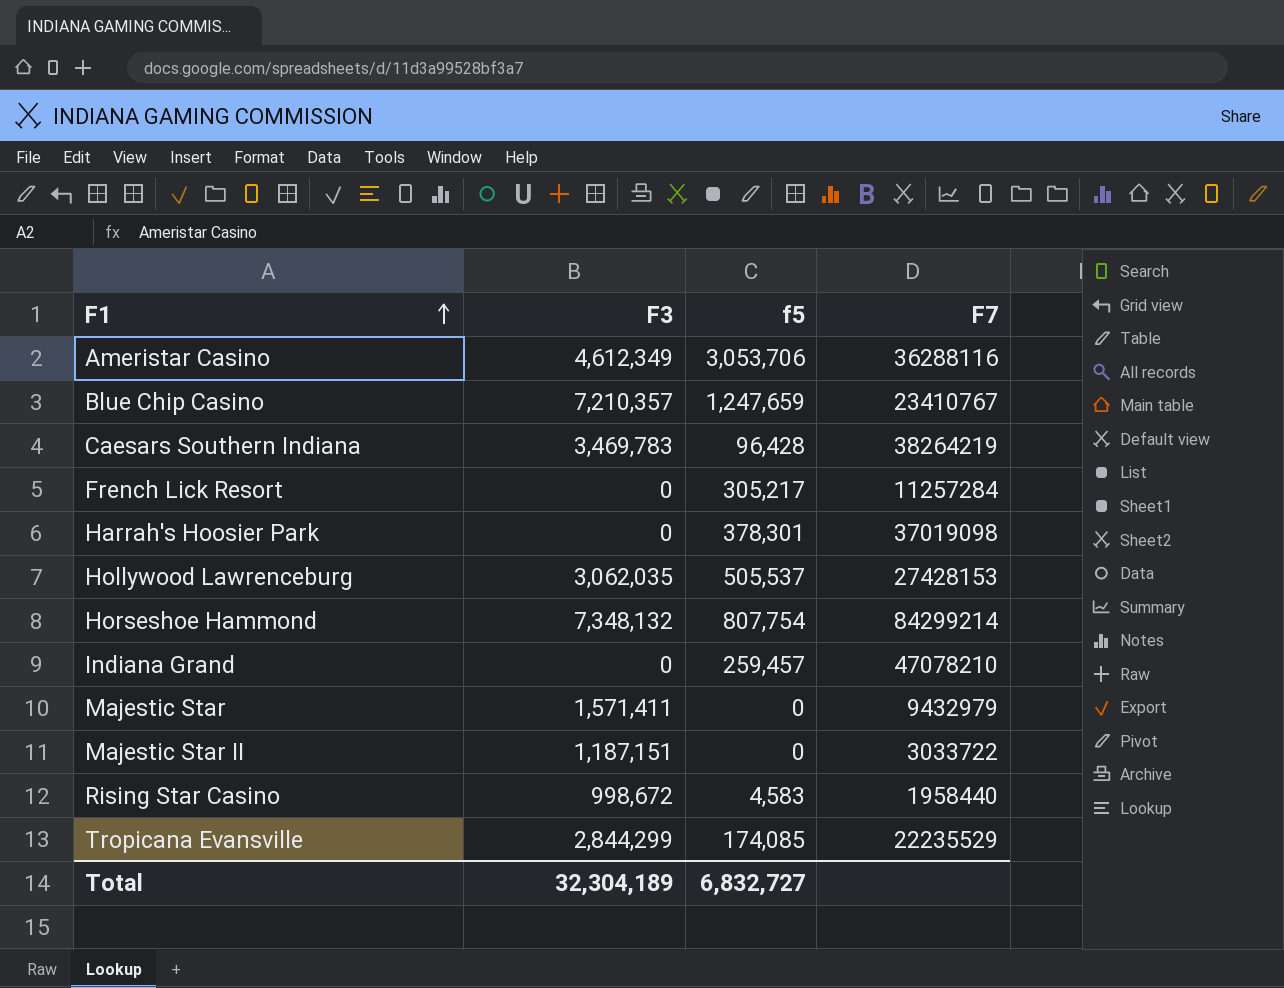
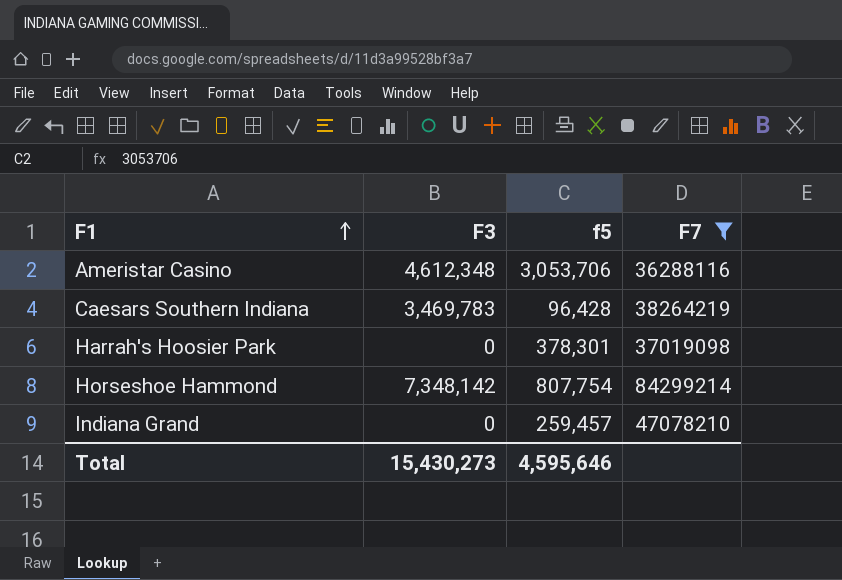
filter: none -> F7 >= 36288116
Ameristar Casino | F3: 4,612,349 -> 4,612,348
Horseshoe Hammond | F3: 7,348,132 -> 7,348,142
Total | F3: 32,304,189 -> 15,430,273
Total | f5: 6,832,727 -> 4,595,646

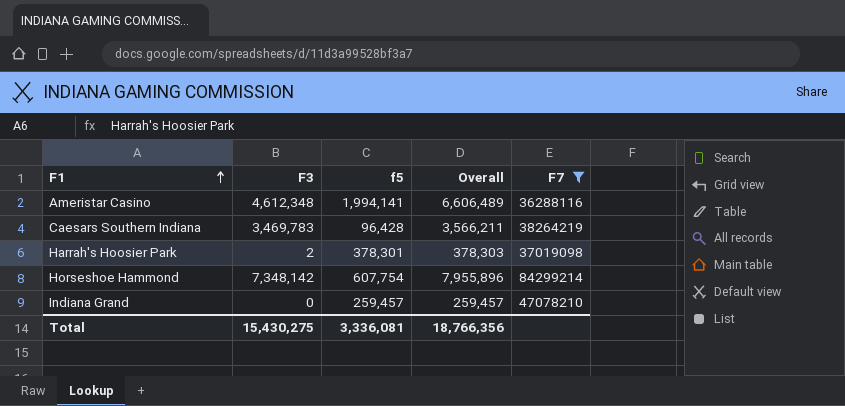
column Overall | formula: none -> [F3] + [f5]
Ameristar Casino | f5: 3,053,706 -> 1,994,141
Harrah's Hoosier Park | F3: 0 -> 2
Horseshoe Hammond | f5: 807,754 -> 607,754
Total | F3: 15,430,273 -> 15,430,275
Total | f5: 4,595,646 -> 3,336,081

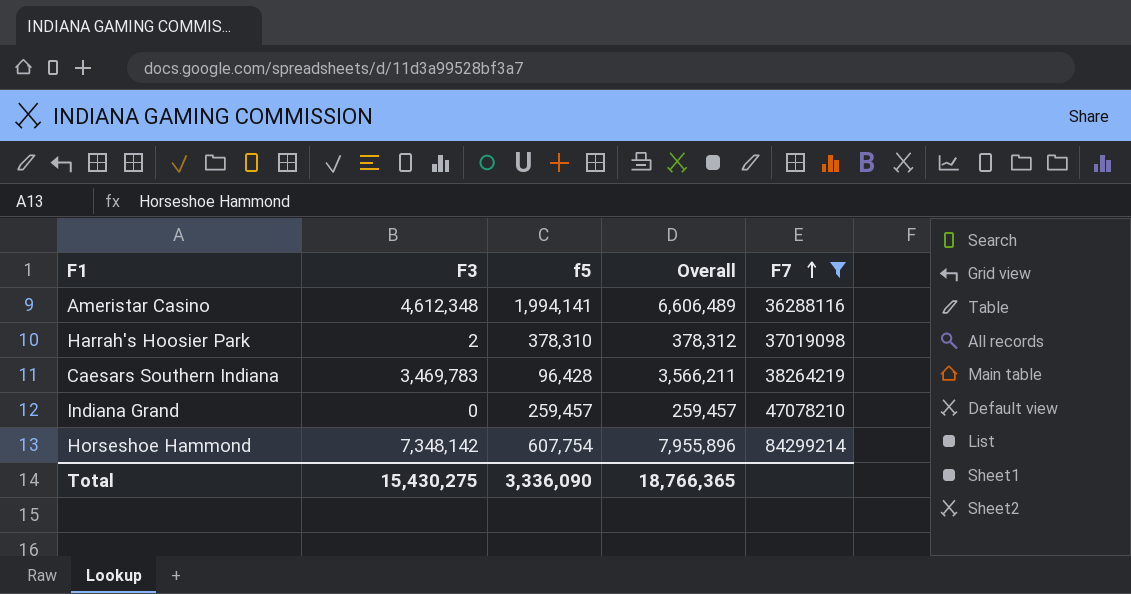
row order: F1 ascending -> F7 ascending
Harrah's Hoosier Park | f5: 378,301 -> 378,310
Harrah's Hoosier Park | Overall: 378,303 -> 378,312
Total | f5: 3,336,081 -> 3,336,090
Total | Overall: 18,766,356 -> 18,766,365

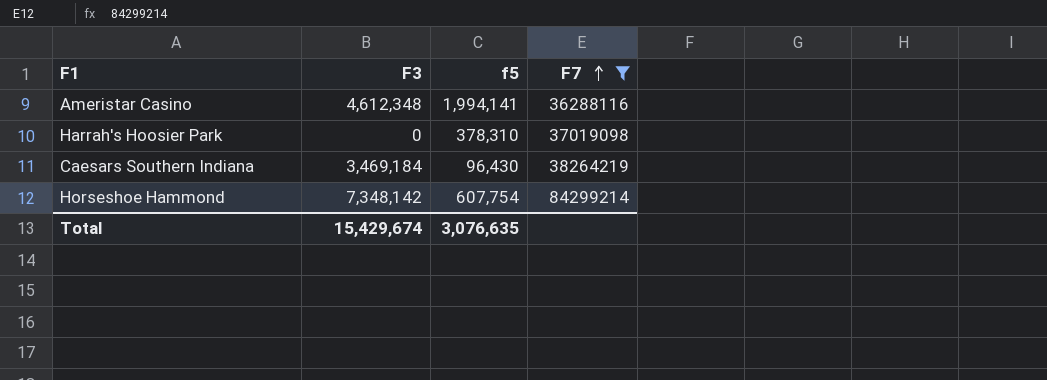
column Overall | formula: [F3] + [f5] -> none
row Indiana Grand: 0 | 259,457 | 259,457 | 47078210 -> none
Harrah's Hoosier Park | F3: 2 -> 0
Caesars Southern Indiana | F3: 3,469,783 -> 3,469,184
Caesars Southern Indiana | f5: 96,428 -> 96,430
Total | F3: 15,430,275 -> 15,429,674
Total | f5: 3,336,090 -> 3,076,635

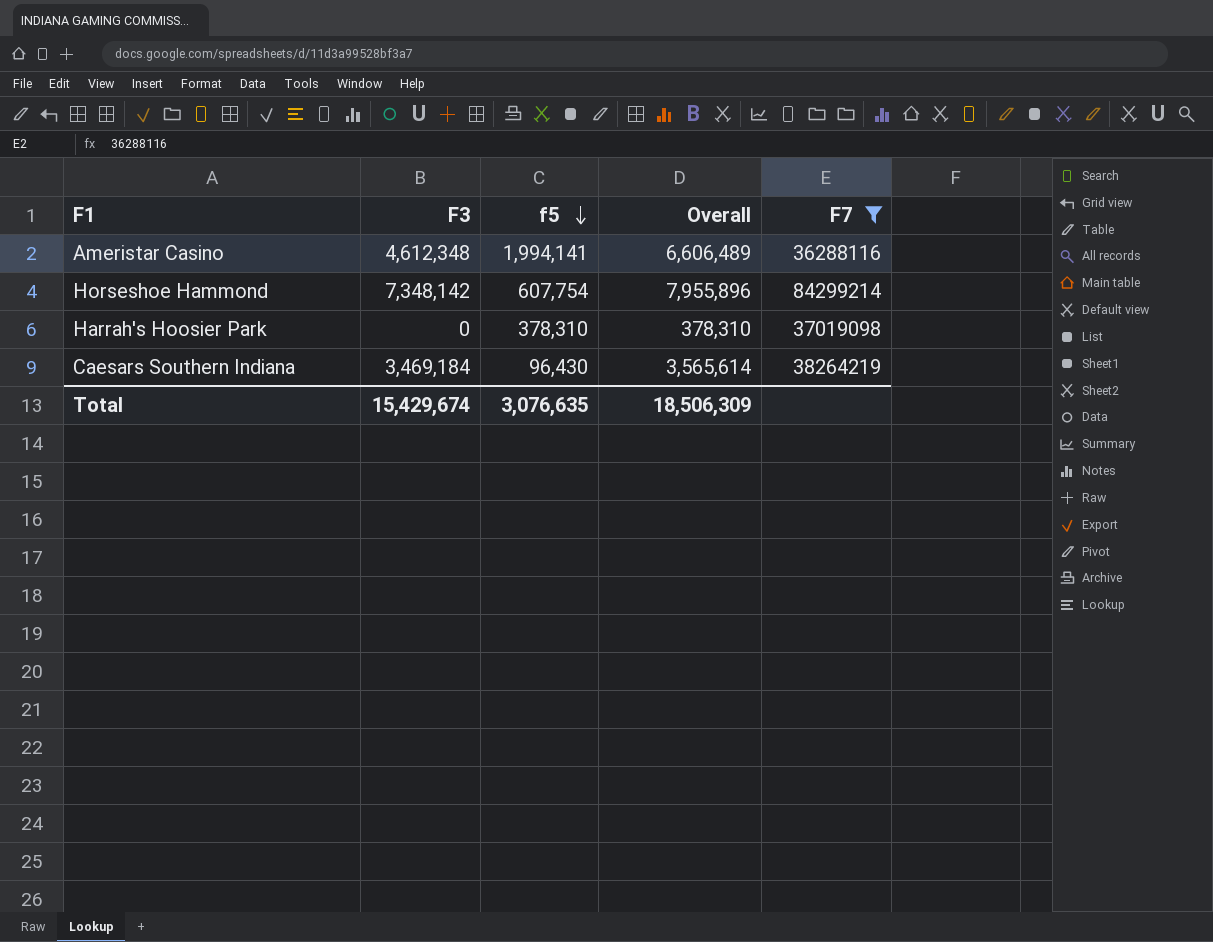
row order: F7 ascending -> f5 descending
column Overall | formula: none -> [F3] + [f5]

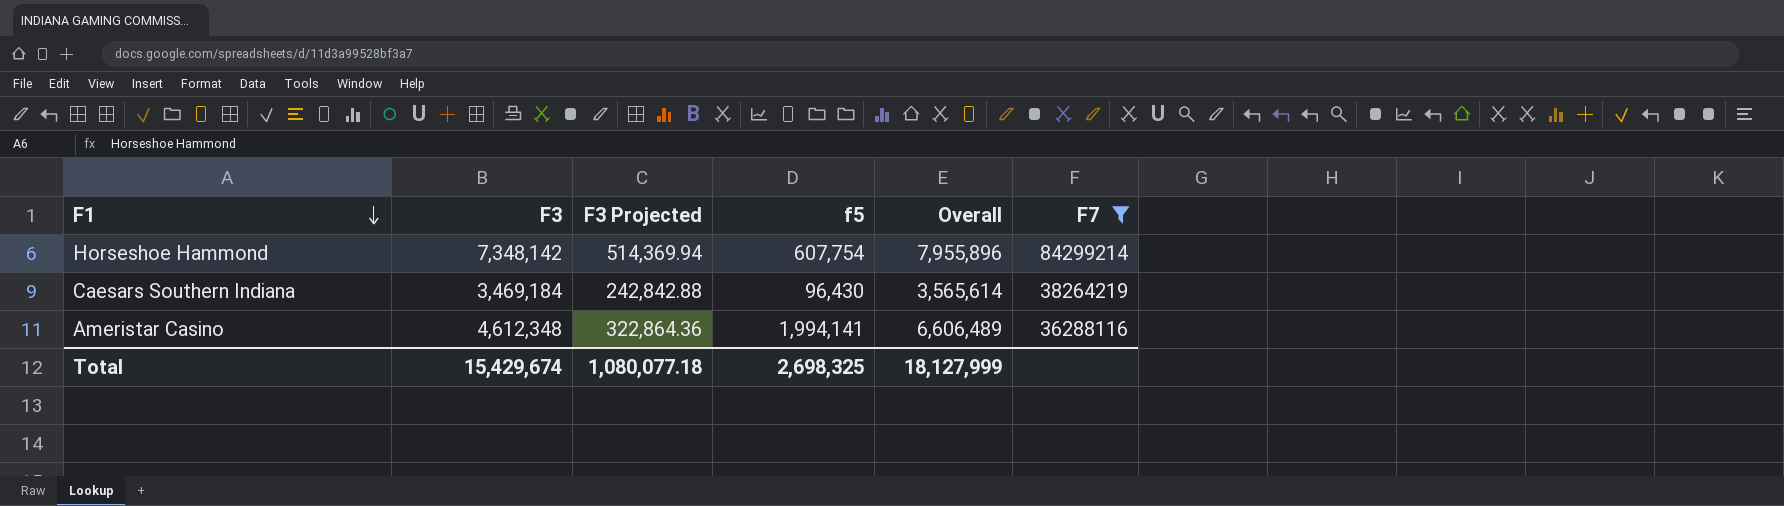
row order: f5 descending -> F1 descending
column F3 Projected | formula: none -> [F3] * 0.07
row Harrah's Hoosier Park: 0 | 378,310 | 378,310 | 37019098 -> none
Total | f5: 3,076,635 -> 2,698,325
Total | Overall: 18,506,309 -> 18,127,999

